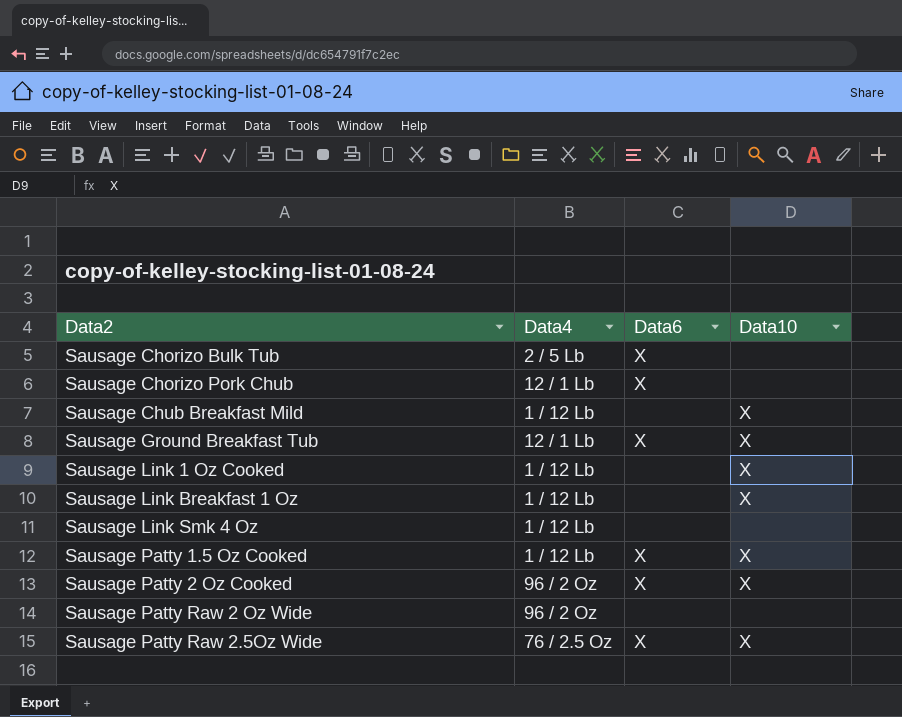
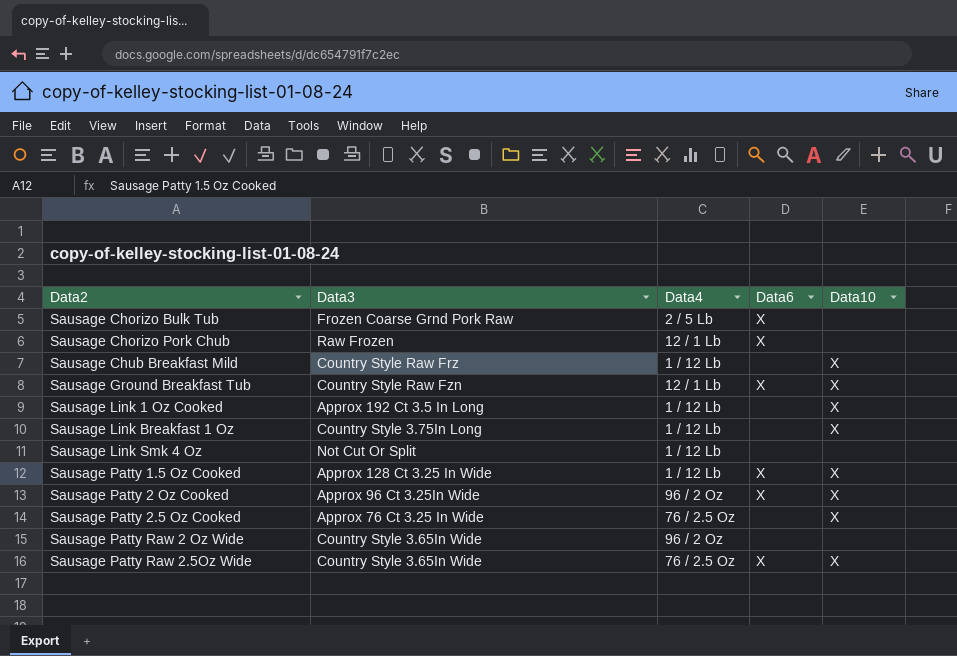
column Data3 | position: none -> 2
row Sausage Patty 2.5 Oz Cooked: none -> Approx 76 Ct 3.25 In Wide | 76 / 2.5 Oz | none | X

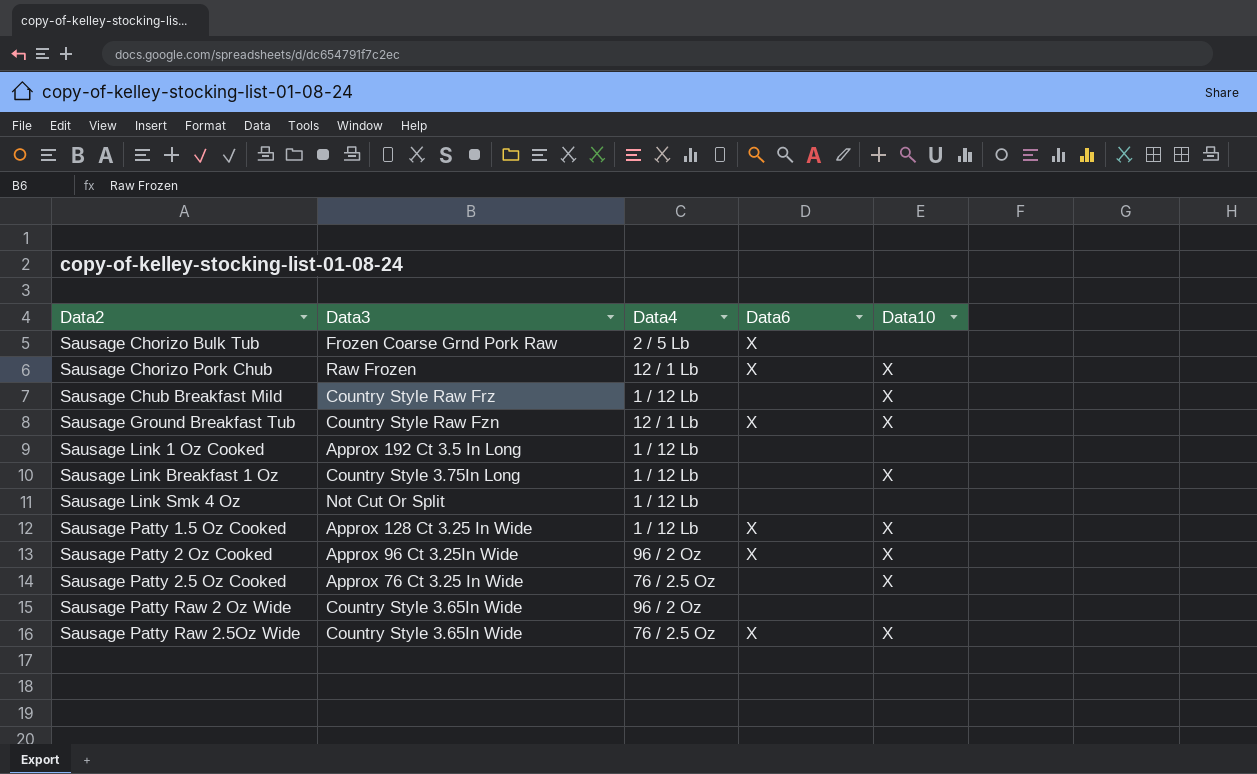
Sausage Chorizo Pork Chub | Data10: none -> X
Sausage Link 1 Oz Cooked | Data10: X -> none

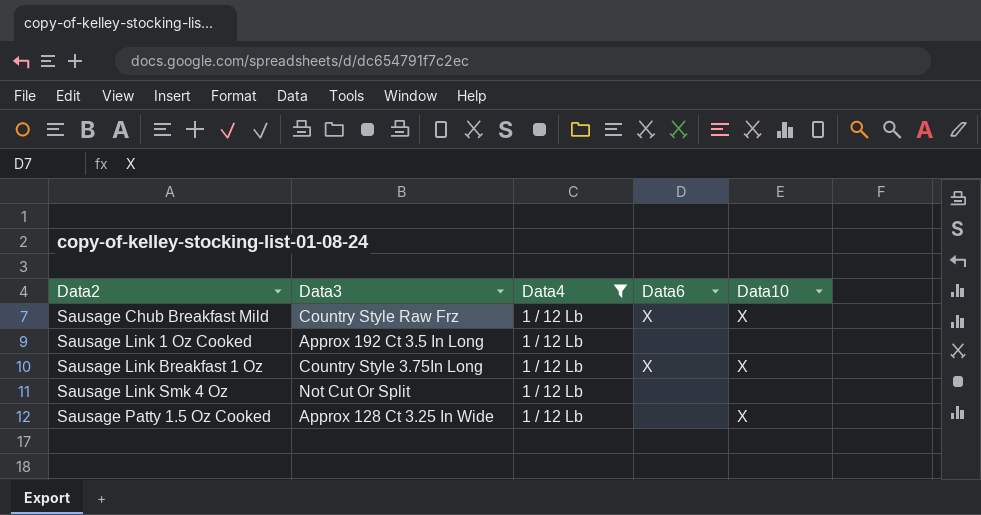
filter: none -> Data4 = 1 / 12 Lb
Sausage Chub Breakfast Mild | Data6: none -> X
Sausage Link Breakfast 1 Oz | Data6: none -> X
Sausage Patty 1.5 Oz Cooked | Data6: X -> none

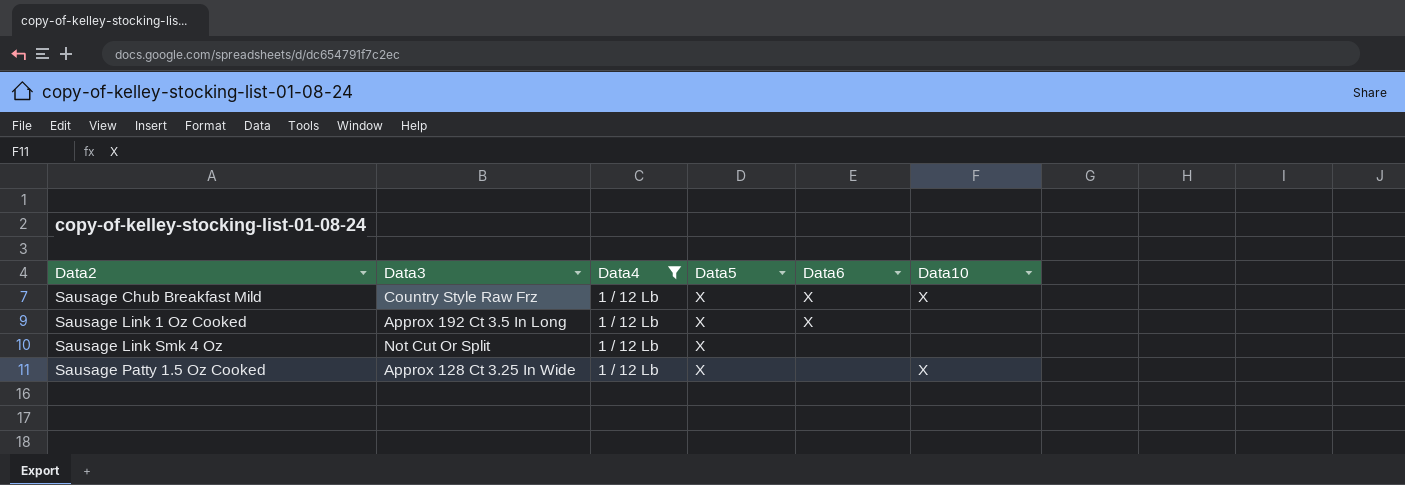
column Data5 | position: none -> 4
row Sausage Link Breakfast 1 Oz: Country Style 3.75In Long | 1 / 12 Lb | X | X -> none
Sausage Link 1 Oz Cooked | Data6: none -> X

